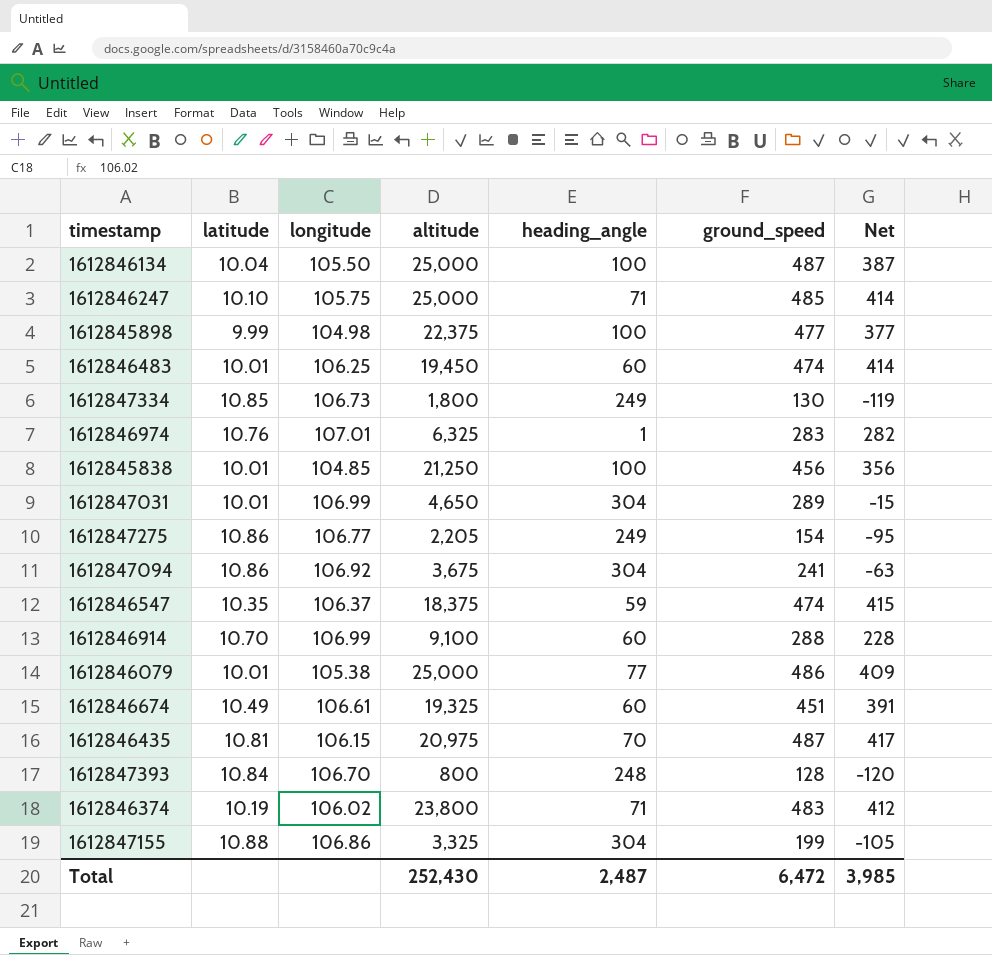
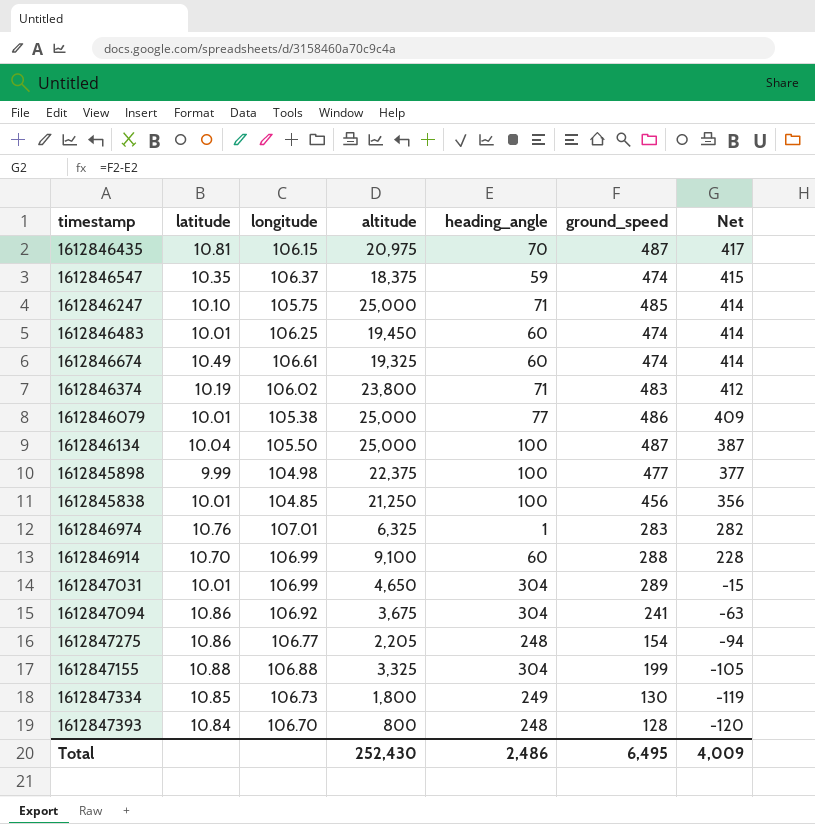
row order: none -> Net descending
1612846674 | ground_speed: 451 -> 474
1612846674 | Net: 391 -> 414
1612847275 | heading_angle: 249 -> 248
1612847275 | Net: -95 -> -94
1612847155 | longitude: 106.86 -> 106.88
Total | heading_angle: 2,487 -> 2,486
Total | ground_speed: 6,472 -> 6,495
Total | Net: 3,985 -> 4,009

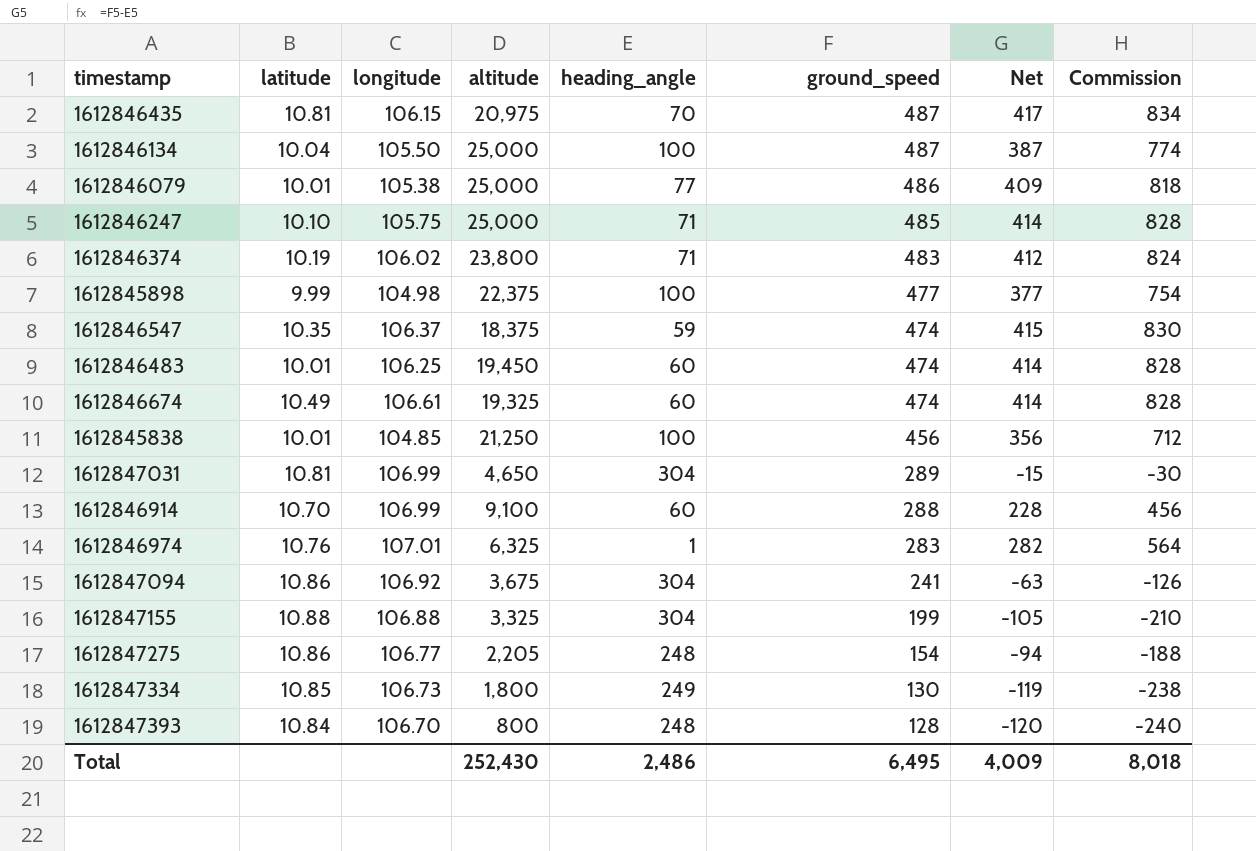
row order: Net descending -> ground_speed descending
column Commission | formula: none -> [Net] * 2
1612847031 | latitude: 10.01 -> 10.81

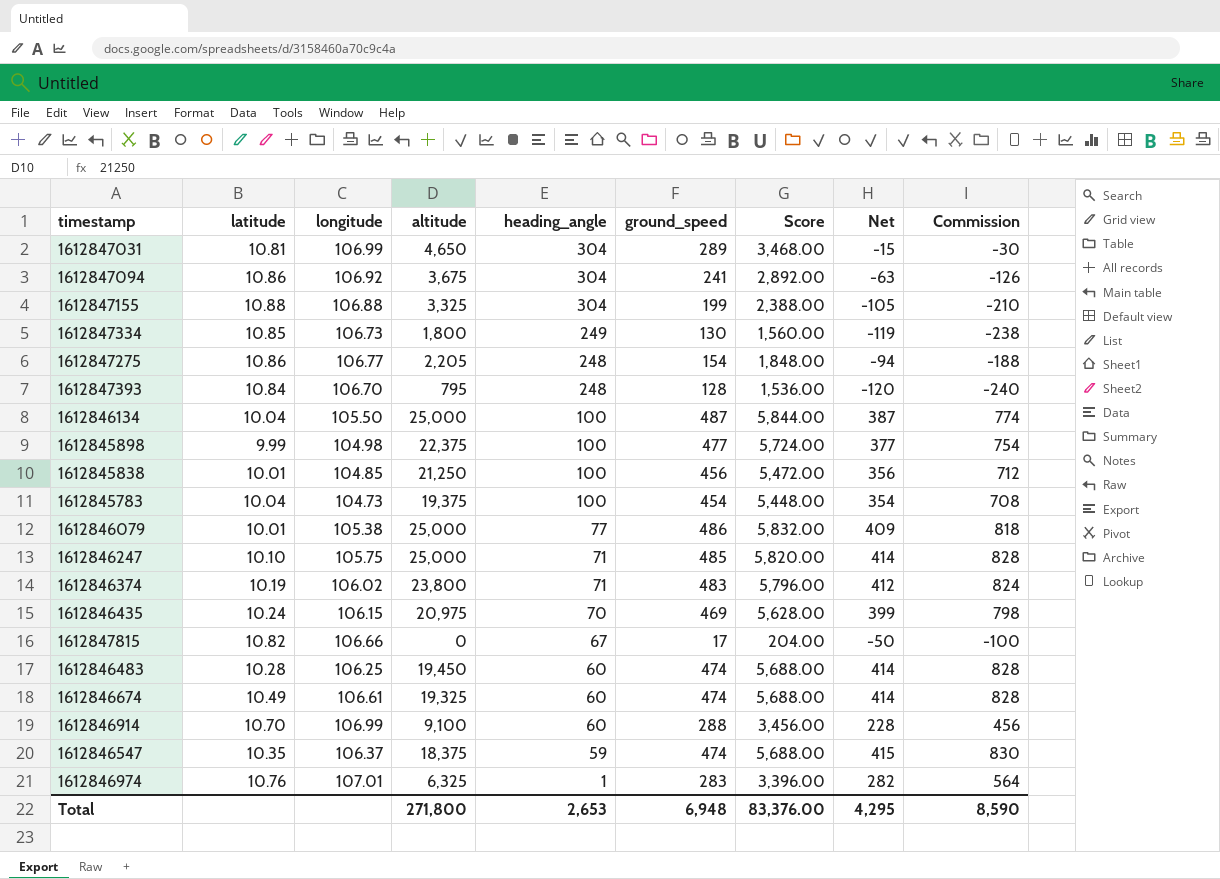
row order: ground_speed descending -> heading_angle descending
column Score | formula: none -> [ground_speed] * 12
1612847393 | altitude: 800 -> 795
row 1612845783: none -> 10.04 | 104.73 | 19,375 | 100 | 454 | 5,448.00 | 354 | 708
1612846435 | latitude: 10.81 -> 10.24
1612846435 | ground_speed: 487 -> 469
1612846435 | Net: 417 -> 399
1612846435 | Commission: 834 -> 798
row 1612847815: none -> 10.82 | 106.66 | 0 | 67 | 17 | 204.00 | -50 | -100
1612846483 | latitude: 10.01 -> 10.28
Total | altitude: 252,430 -> 271,800
Total | heading_angle: 2,486 -> 2,653
Total | ground_speed: 6,495 -> 6,948
Total | Net: 4,009 -> 4,295
Total | Commission: 8,018 -> 8,590

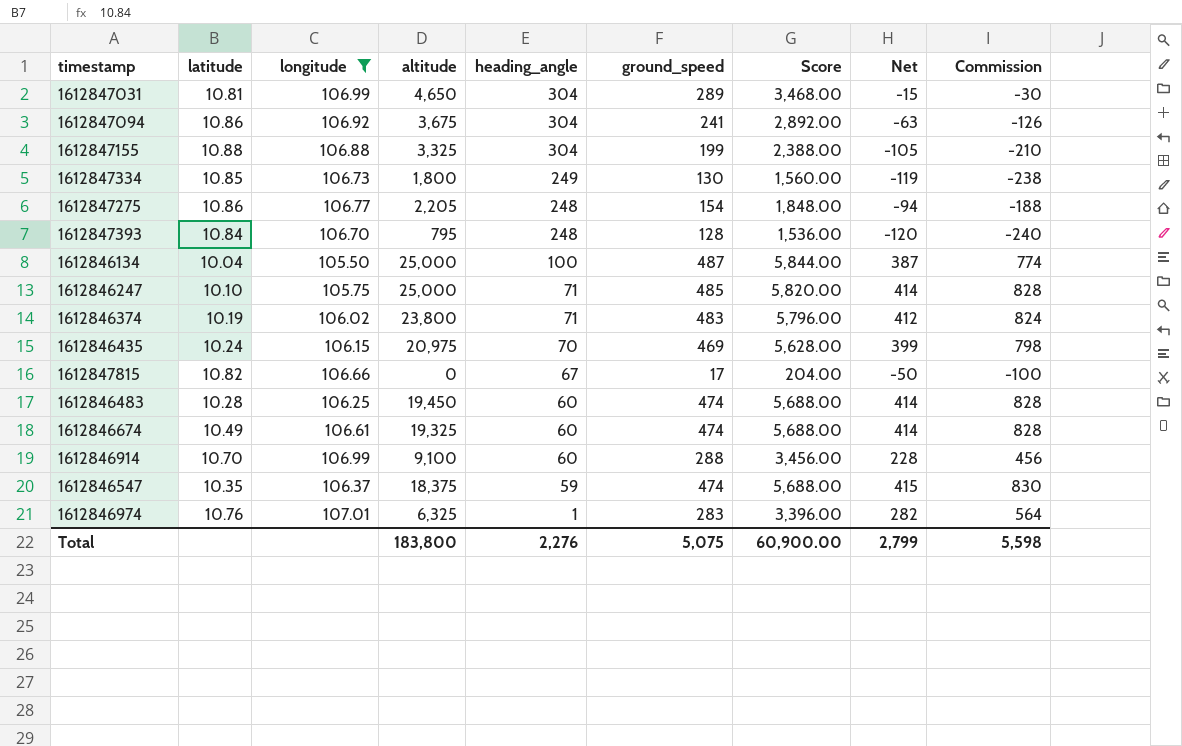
filter: none -> longitude >= 105.50
Total | altitude: 271,800 -> 183,800
Total | heading_angle: 2,653 -> 2,276
Total | ground_speed: 6,948 -> 5,075
Total | Score: 83,376.00 -> 60,900.00
Total | Net: 4,295 -> 2,799
Total | Commission: 8,590 -> 5,598

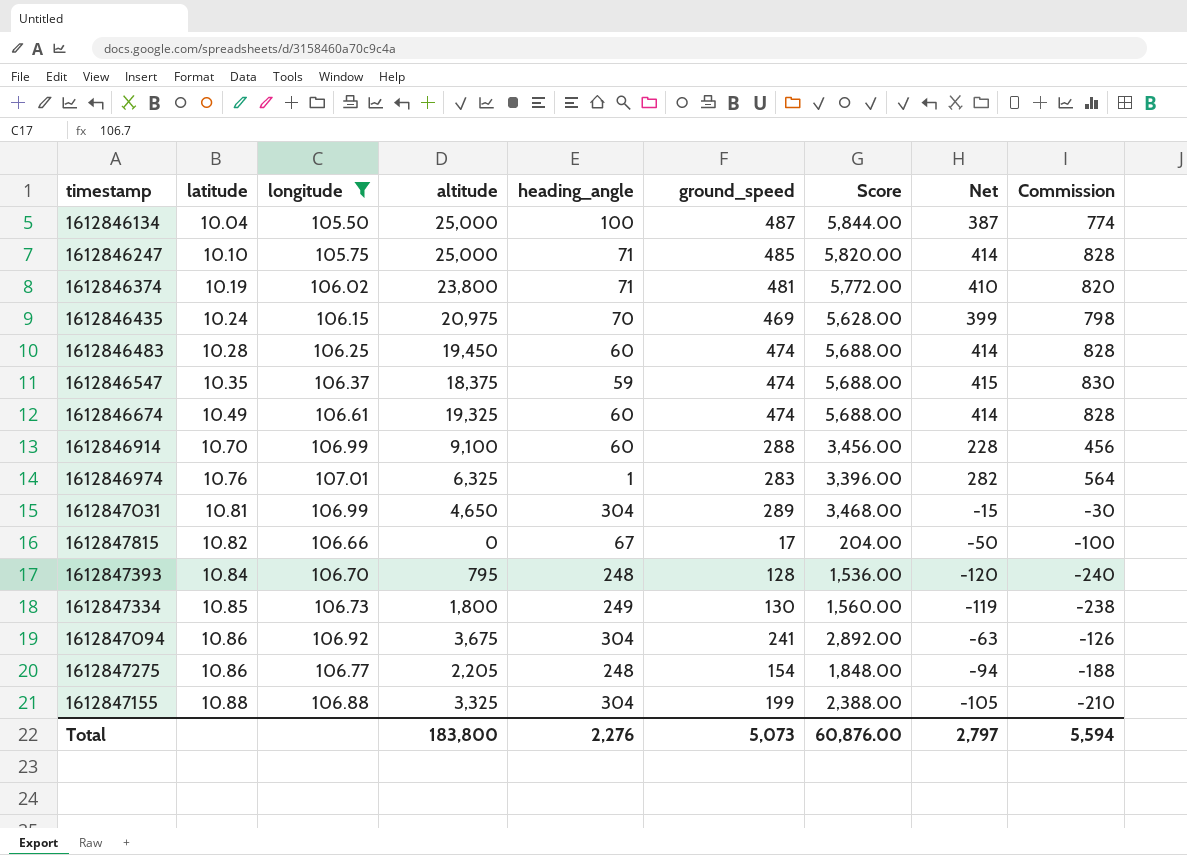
row order: heading_angle descending -> latitude ascending
1612846374 | ground_speed: 483 -> 481
1612846374 | Score: 5,796.00 -> 5,772.00
1612846374 | Net: 412 -> 410
1612846374 | Commission: 824 -> 820
Total | ground_speed: 5,075 -> 5,073
Total | Score: 60,900.00 -> 60,876.00
Total | Net: 2,799 -> 2,797
Total | Commission: 5,598 -> 5,594

